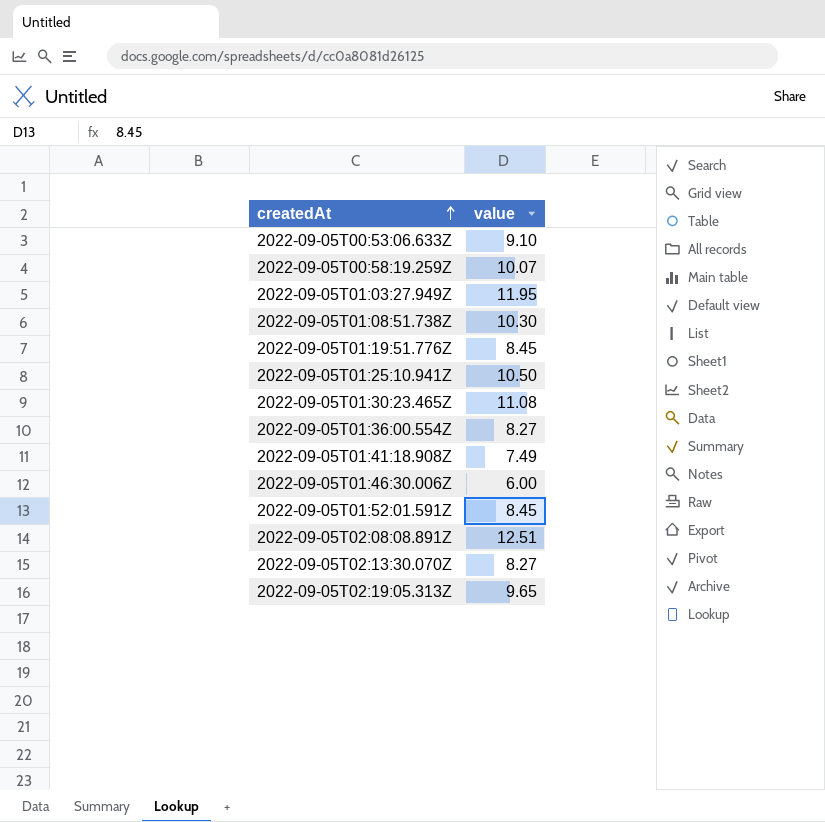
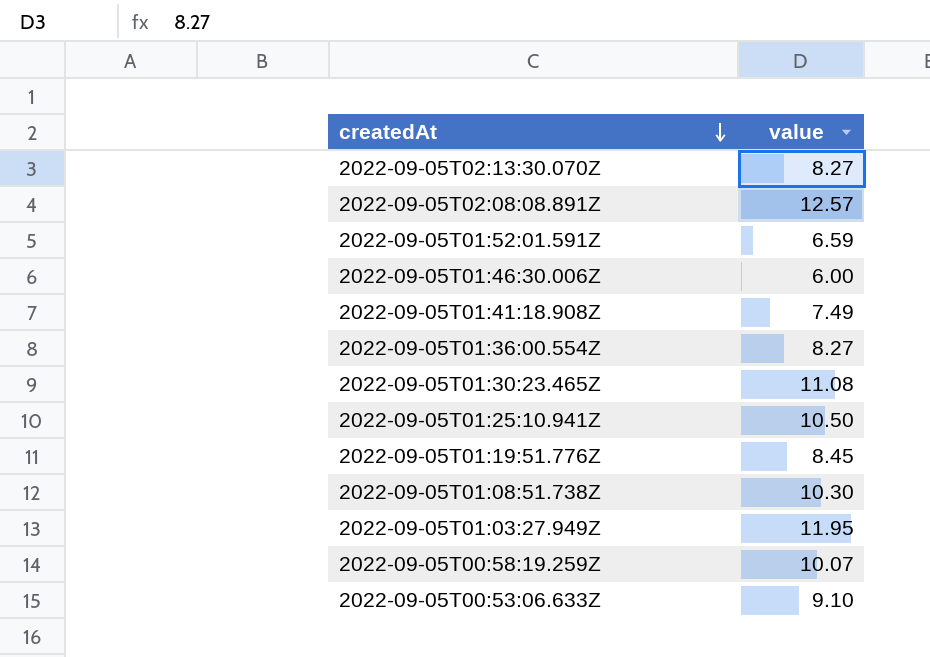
row order: createdAt ascending -> createdAt descending
row 2022-09-05T02:19:05.313Z: 9.65 -> none
2022-09-05T02:08:08.891Z | value: 12.51 -> 12.57
2022-09-05T01:52:01.591Z | value: 8.45 -> 6.59

